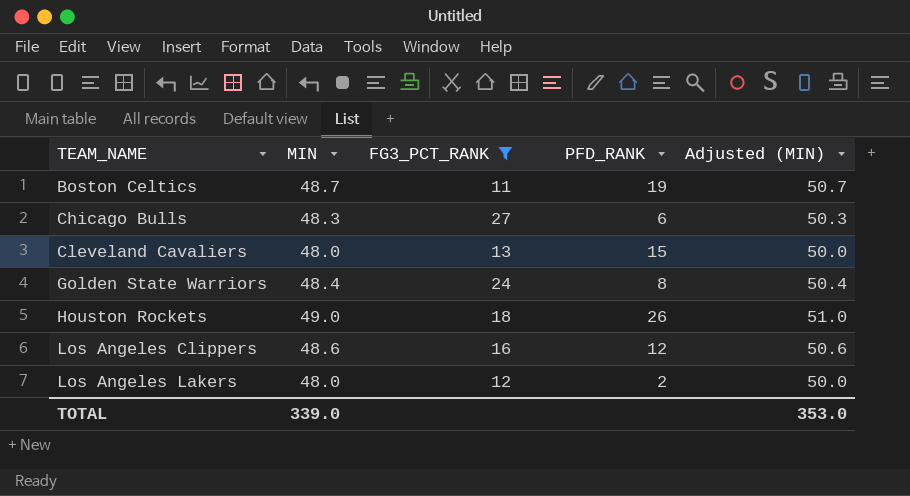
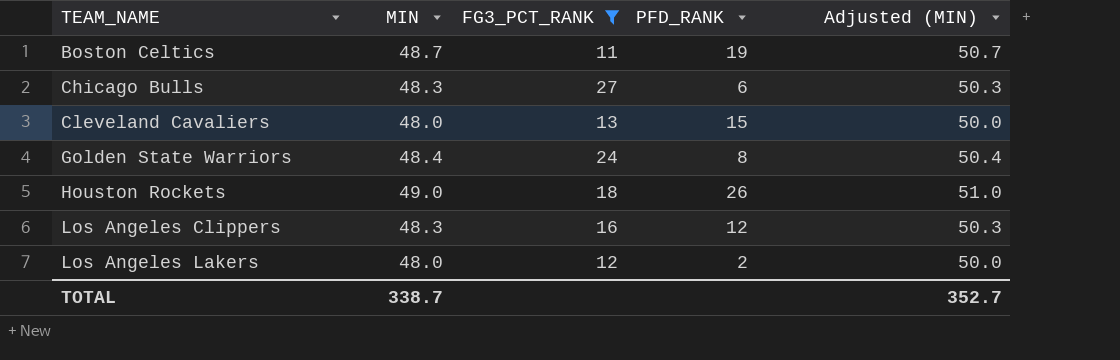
Los Angeles Clippers | MIN: 48.6 -> 48.3
Los Angeles Clippers | Adjusted (MIN): 50.6 -> 50.3
TOTAL | MIN: 339.0 -> 338.7
TOTAL | Adjusted (MIN): 353.0 -> 352.7

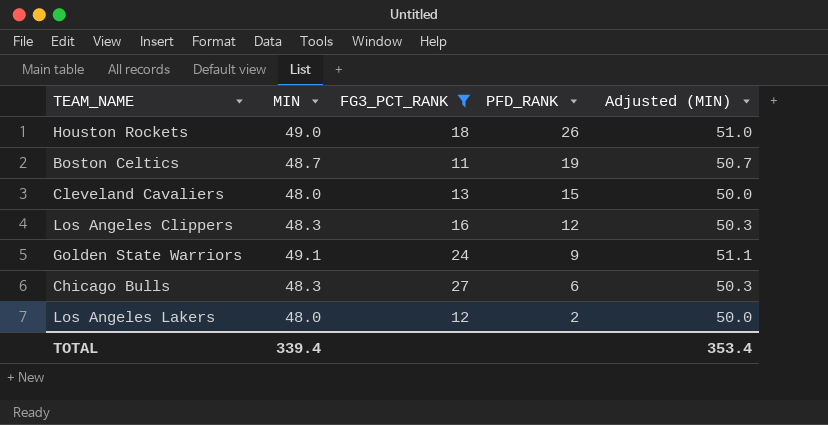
row order: TEAM_NAME ascending -> PFD_RANK descending
Golden State Warriors | MIN: 48.4 -> 49.1
Golden State Warriors | PFD_RANK: 8 -> 9
Golden State Warriors | Adjusted (MIN): 50.4 -> 51.1
TOTAL | MIN: 338.7 -> 339.4
TOTAL | Adjusted (MIN): 352.7 -> 353.4

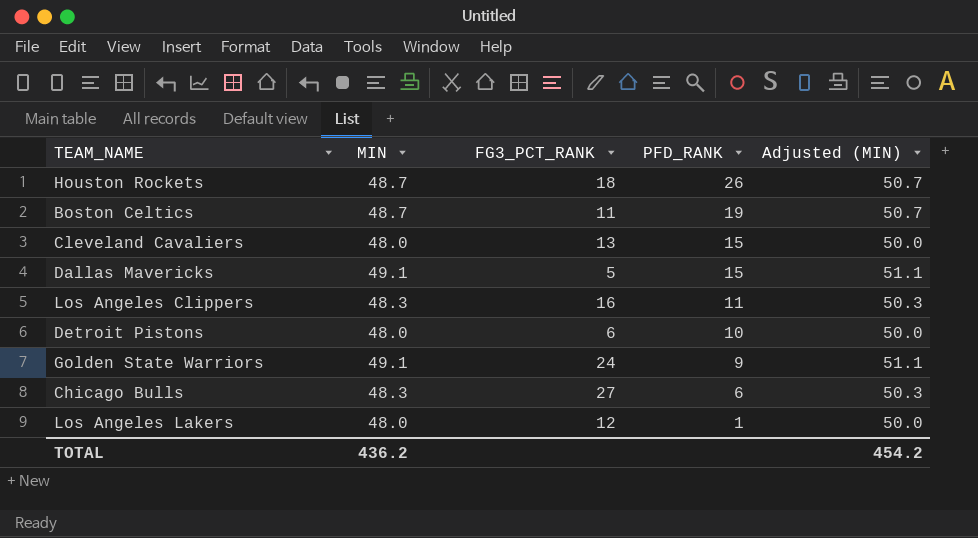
filter: FG3_PCT_RANK >= 11 -> none
Houston Rockets | MIN: 49.0 -> 48.7
Houston Rockets | Adjusted (MIN): 51.0 -> 50.7
Los Angeles Clippers | PFD_RANK: 12 -> 11
Los Angeles Lakers | PFD_RANK: 2 -> 1
TOTAL | MIN: 339.4 -> 436.2
TOTAL | Adjusted (MIN): 353.4 -> 454.2

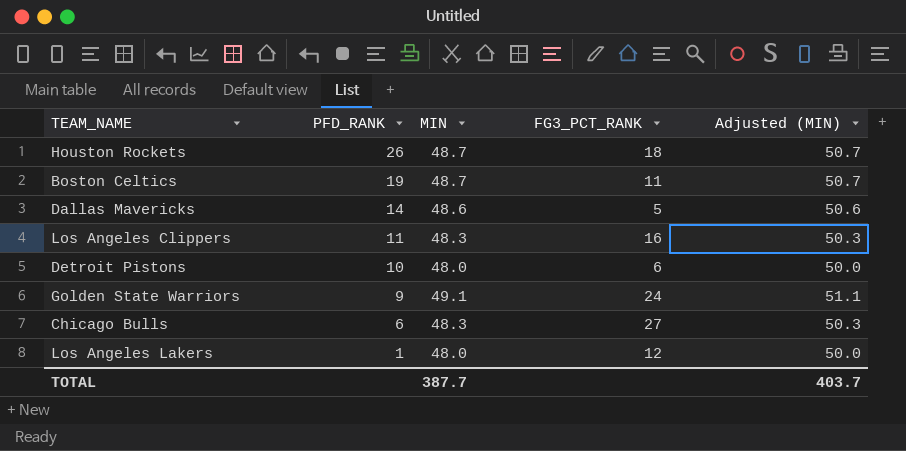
column PFD_RANK | position: 4 -> 2
row Cleveland Cavaliers: 48.0 | 13 | 15 | 50.0 -> none
Dallas Mavericks | PFD_RANK: 15 -> 14
Dallas Mavericks | MIN: 49.1 -> 48.6
Dallas Mavericks | Adjusted (MIN): 51.1 -> 50.6
TOTAL | MIN: 436.2 -> 387.7
TOTAL | Adjusted (MIN): 454.2 -> 403.7

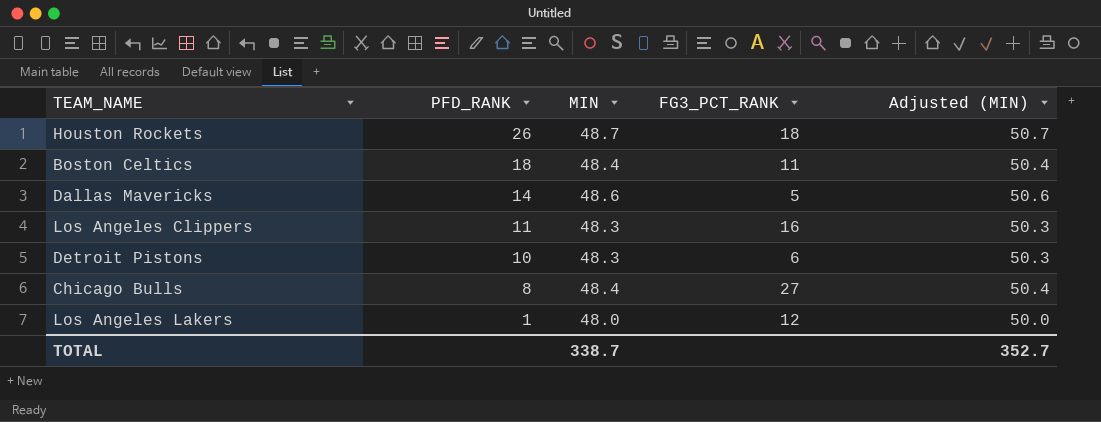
row Golden State Warriors: 9 | 49.1 | 24 | 51.1 -> none
Boston Celtics | PFD_RANK: 19 -> 18
Boston Celtics | MIN: 48.7 -> 48.4
Boston Celtics | Adjusted (MIN): 50.7 -> 50.4
Detroit Pistons | MIN: 48.0 -> 48.3
Detroit Pistons | Adjusted (MIN): 50.0 -> 50.3
Chicago Bulls | PFD_RANK: 6 -> 8
Chicago Bulls | MIN: 48.3 -> 48.4
Chicago Bulls | Adjusted (MIN): 50.3 -> 50.4
TOTAL | MIN: 387.7 -> 338.7
TOTAL | Adjusted (MIN): 403.7 -> 352.7

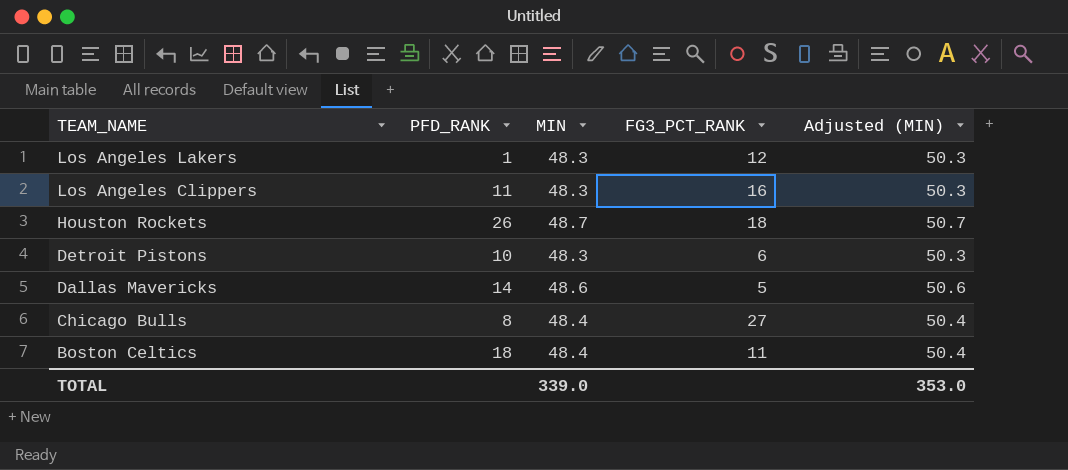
row order: PFD_RANK descending -> TEAM_NAME descending
Los Angeles Lakers | MIN: 48.0 -> 48.3
Los Angeles Lakers | Adjusted (MIN): 50.0 -> 50.3
TOTAL | MIN: 338.7 -> 339.0
TOTAL | Adjusted (MIN): 352.7 -> 353.0

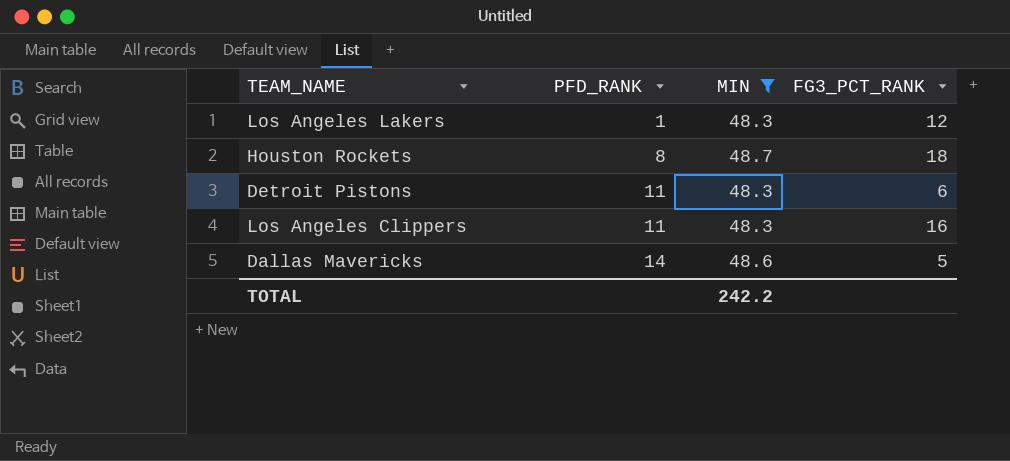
filter: none -> MIN != 48.4
row order: TEAM_NAME descending -> PFD_RANK ascending
column Adjusted (MIN) | formula: [MIN] + 2 -> none
Houston Rockets | PFD_RANK: 26 -> 8
Detroit Pistons | PFD_RANK: 10 -> 11
TOTAL | MIN: 339.0 -> 242.2

